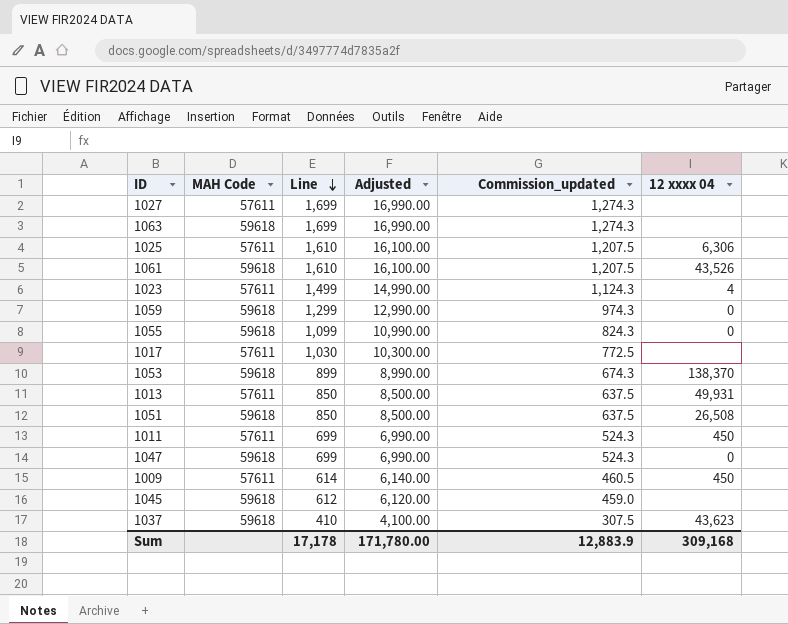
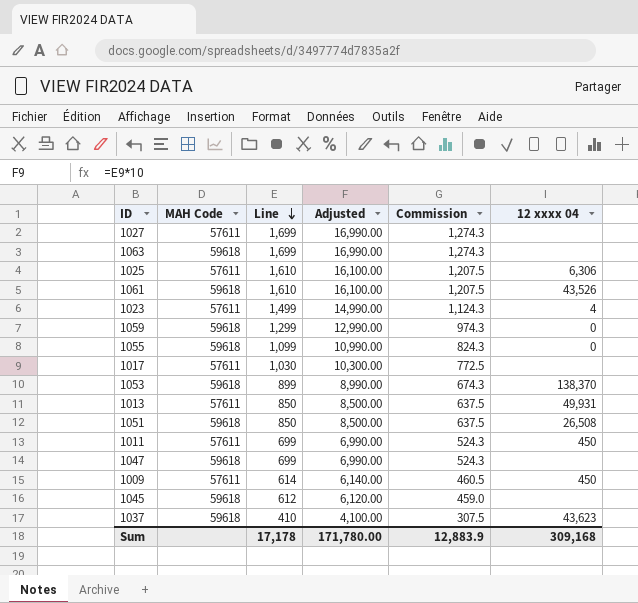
column name: Commission_updated -> Commission
1047 | 12 xxxx 04: 0 -> none

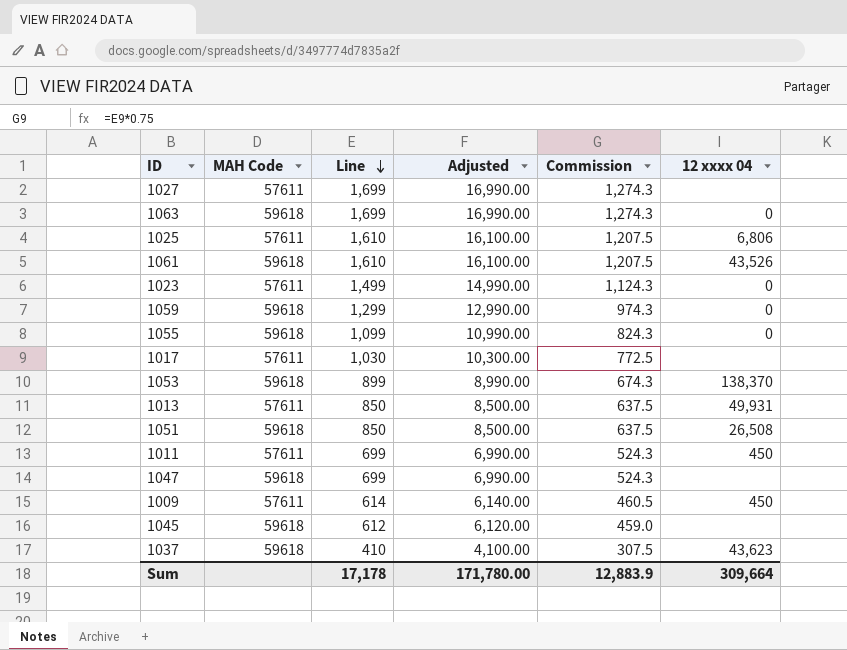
1063 | 12 xxxx 04: none -> 0
1025 | 12 xxxx 04: 6,306 -> 6,806
1023 | 12 xxxx 04: 4 -> 0
Sum | 12 xxxx 04: 309,168 -> 309,664

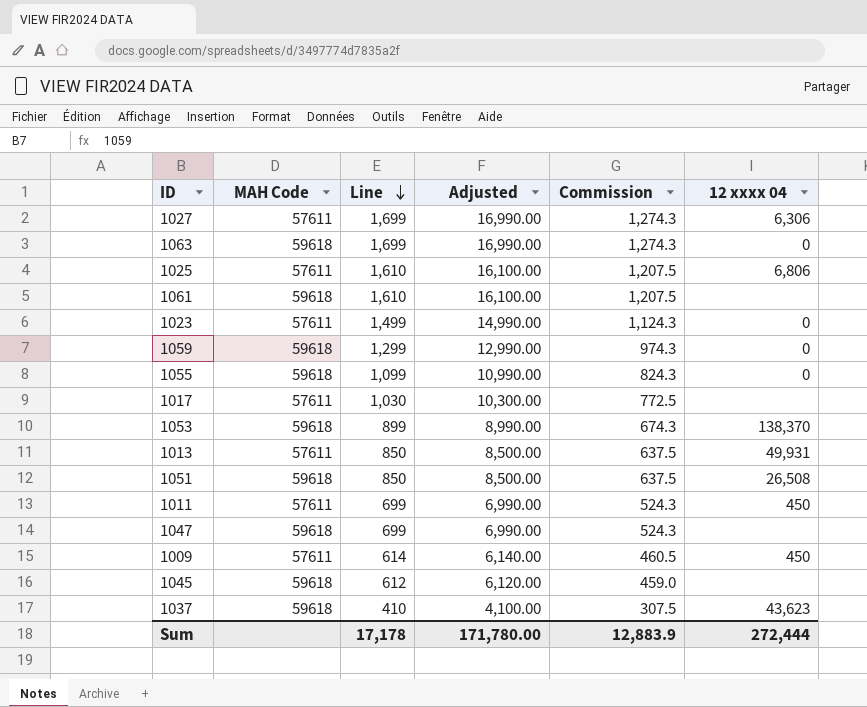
1027 | 12 xxxx 04: none -> 6,306
1061 | 12 xxxx 04: 43,526 -> none
Sum | 12 xxxx 04: 309,664 -> 272,444

